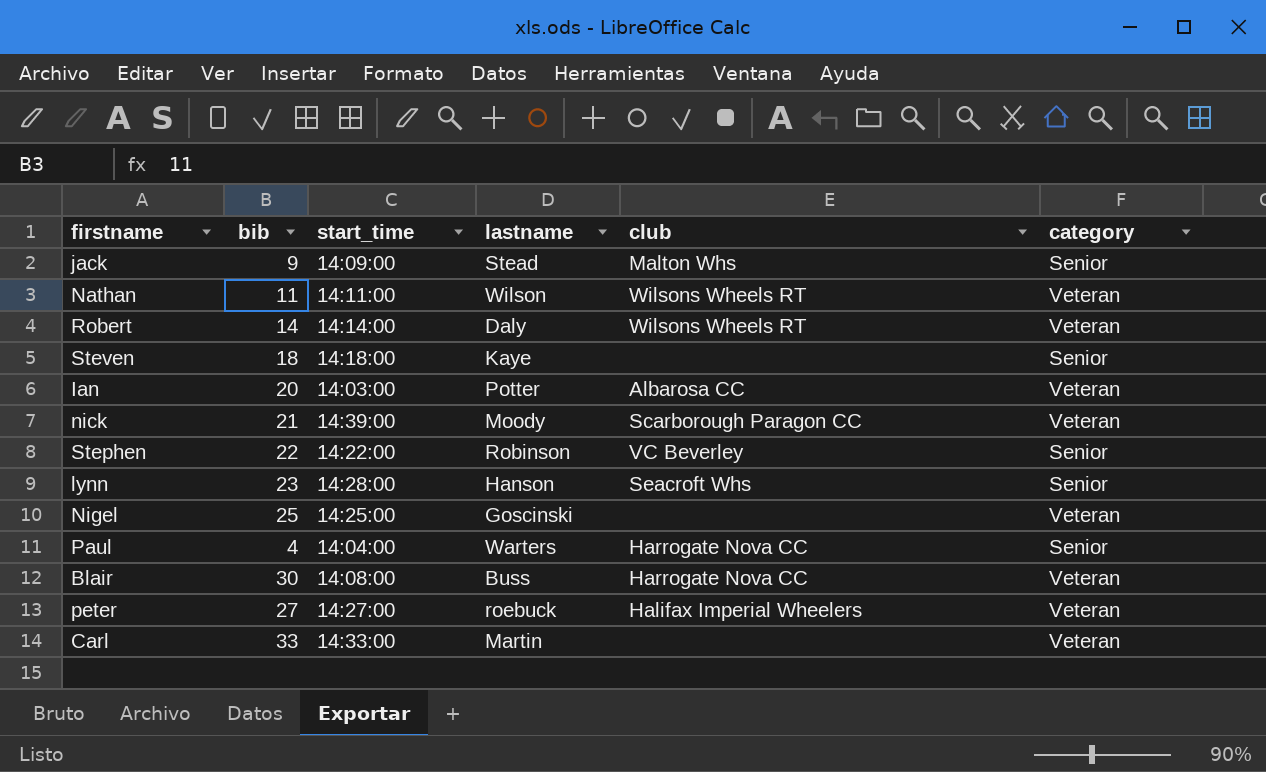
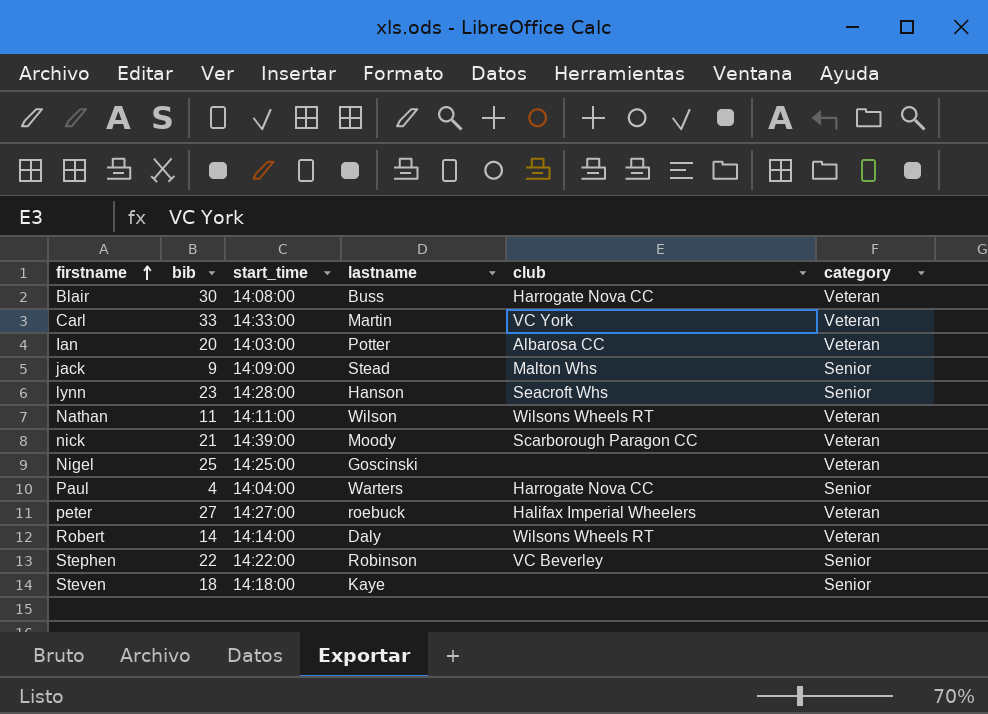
row order: none -> firstname ascending
Carl | club: none -> VC York

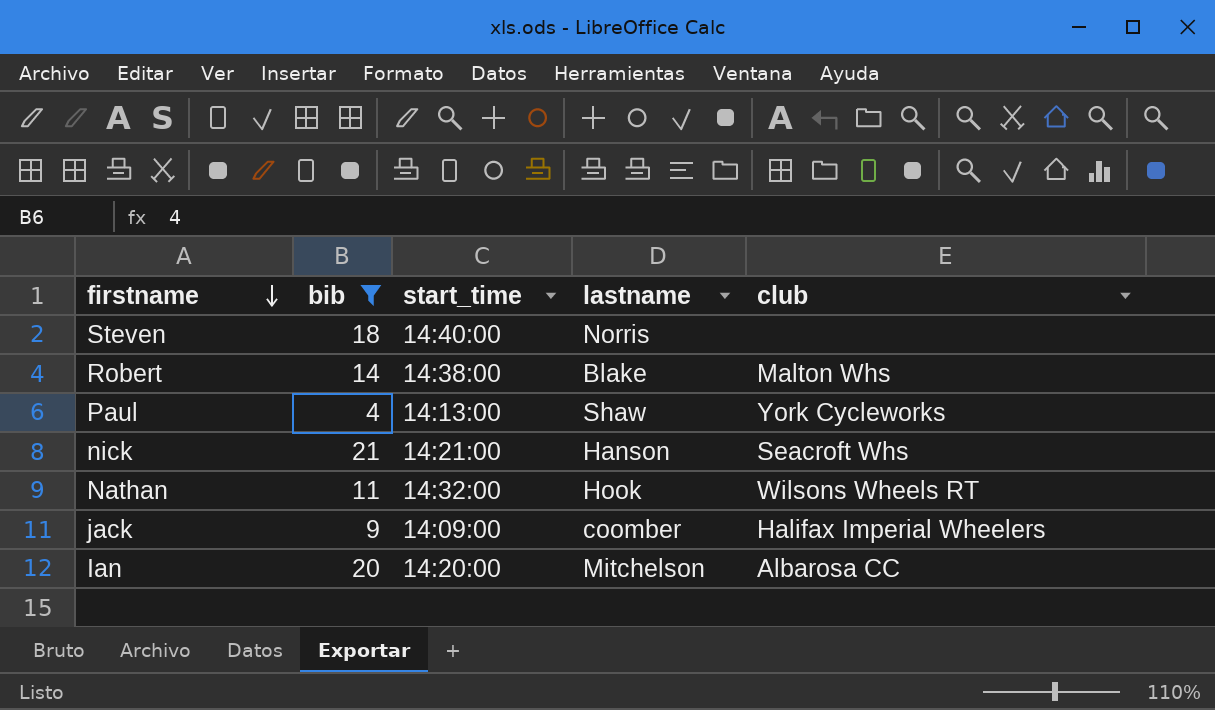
filter: none -> bib <= 21
row order: firstname ascending -> firstname descending
column category | position: 6 -> none
Steven | start_time: 14:18:00 -> 14:40:00
Steven | lastname: Kaye -> Norris
Robert | start_time: 14:14:00 -> 14:38:00
Robert | lastname: Daly -> Blake
Robert | club: Wilsons Wheels RT -> Malton Whs
Paul | start_time: 14:04:00 -> 14:13:00
Paul | lastname: Warters -> Shaw
Paul | club: Harrogate Nova CC -> York Cycleworks
nick | start_time: 14:39:00 -> 14:21:00
nick | lastname: Moody -> Hanson
nick | club: Scarborough Paragon CC -> Seacroft Whs
Nathan | start_time: 14:11:00 -> 14:32:00
Nathan | lastname: Wilson -> Hook
jack | lastname: Stead -> coomber
jack | club: Malton Whs -> Halifax Imperial Wheelers
Ian | start_time: 14:03:00 -> 14:20:00
Ian | lastname: Potter -> Mitchelson

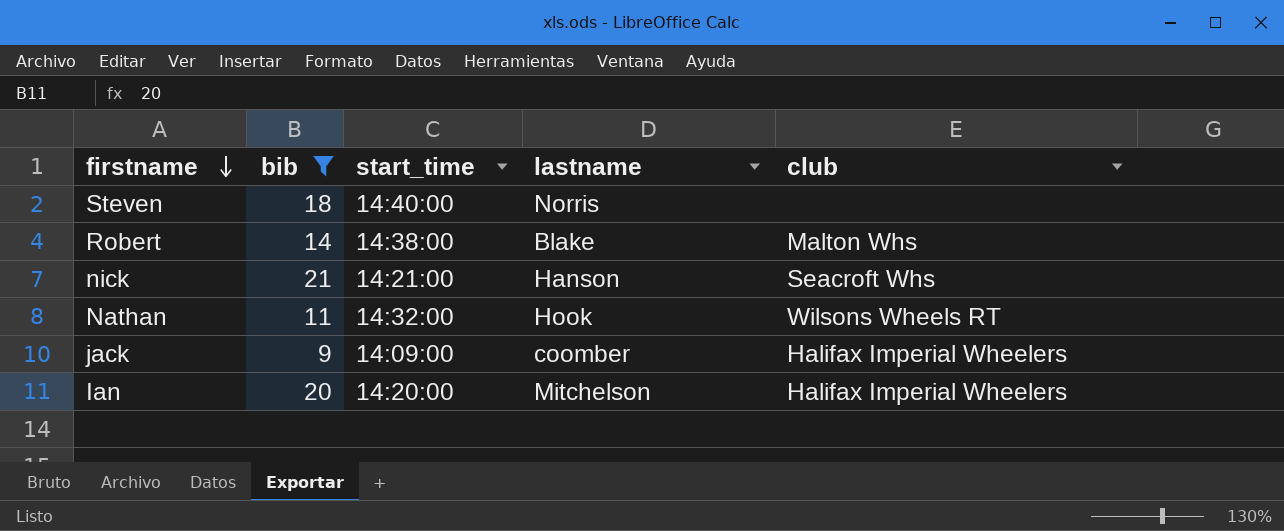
row Paul: 4 | 14:13:00 | Shaw | York Cycleworks -> none
Ian | club: Albarosa CC -> Halifax Imperial Wheelers

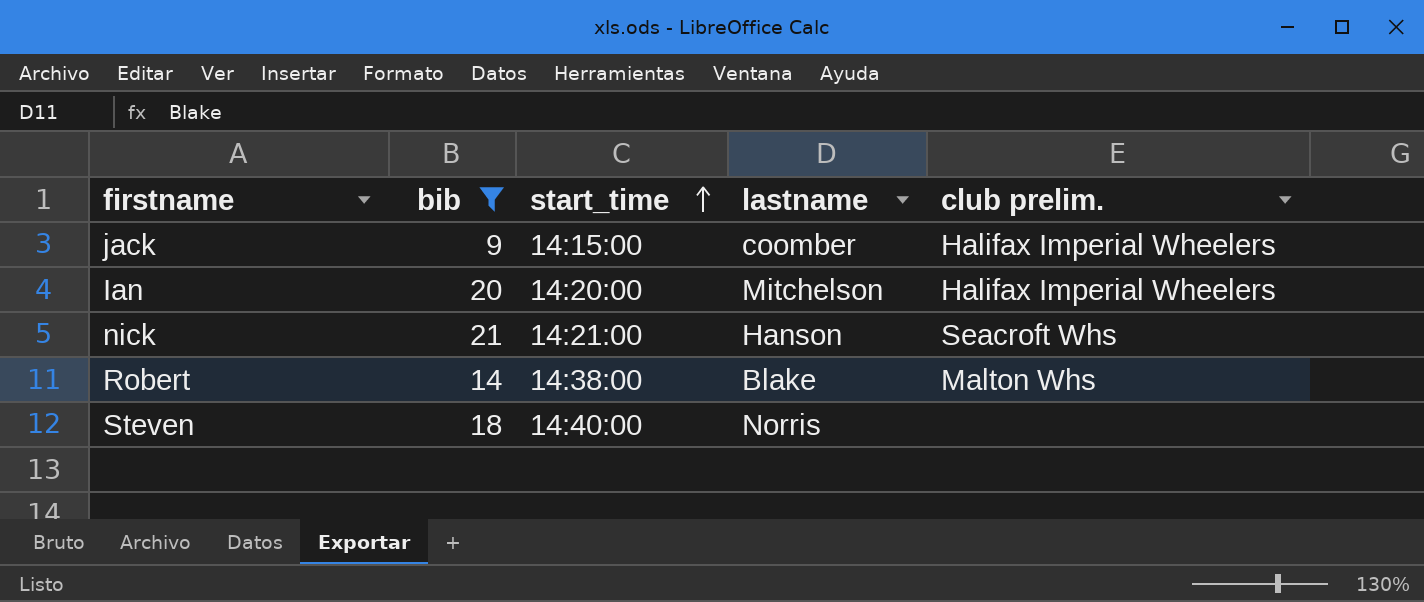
row order: firstname descending -> start_time ascending
column name: club -> club prelim.
row Nathan: 11 | 14:32:00 | Hook | Wilsons Wheels RT -> none
jack | start_time: 14:09:00 -> 14:15:00

